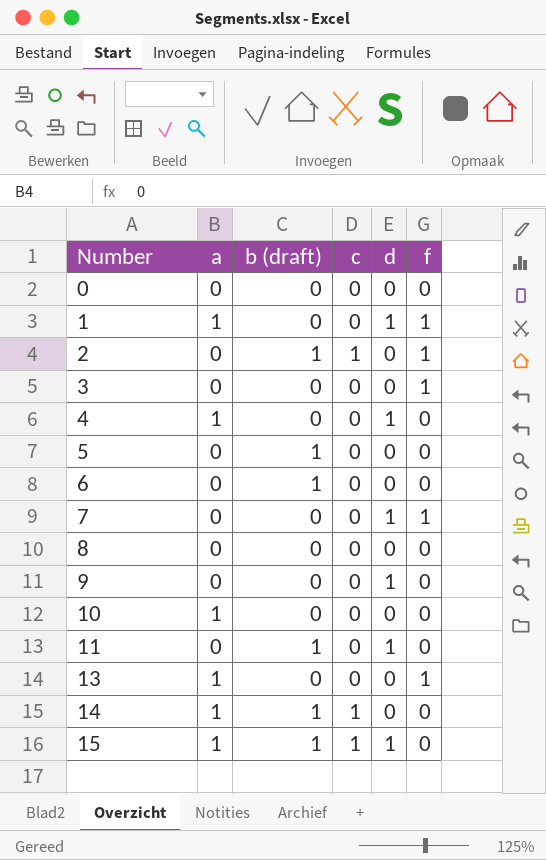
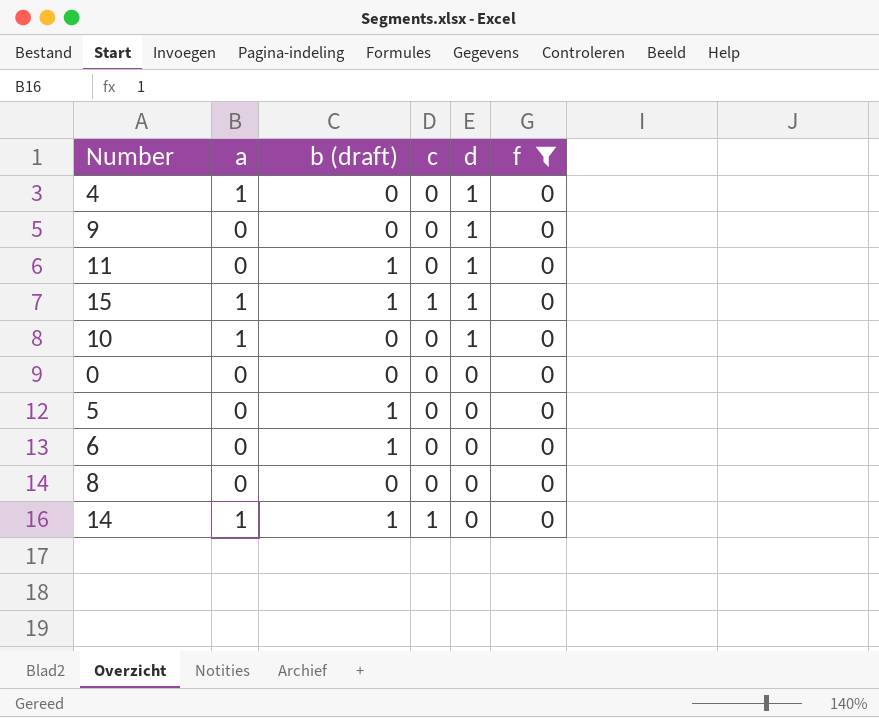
filter: none -> f = 0
row order: Number ascending -> d descending
10 | d: 0 -> 1

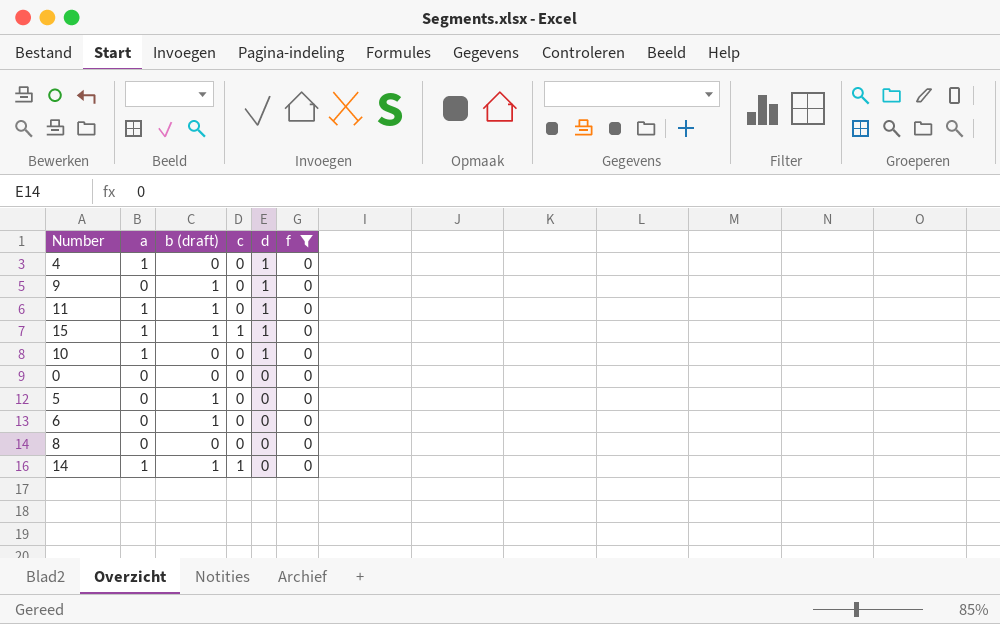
9 | b (draft): 0 -> 1
11 | a: 0 -> 1

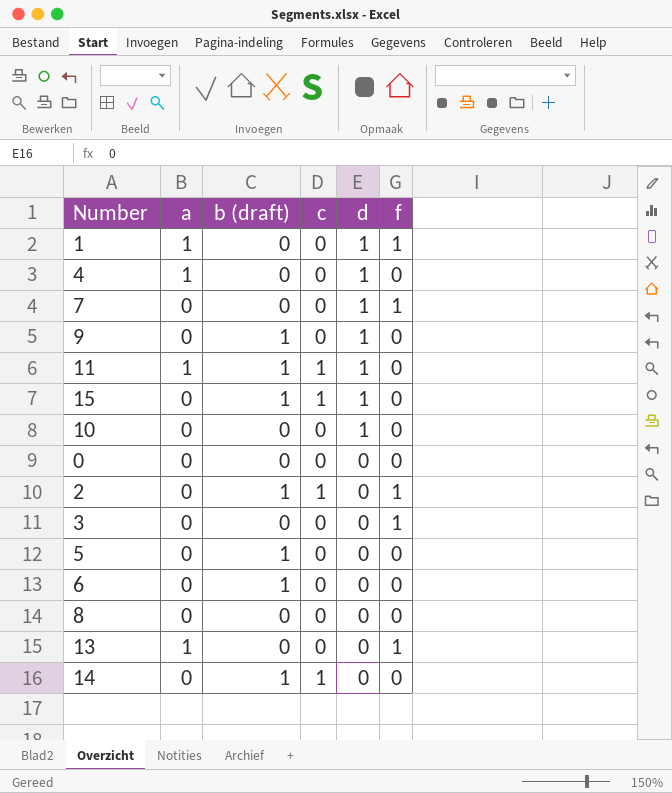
filter: f = 0 -> none
11 | c: 0 -> 1
15 | a: 1 -> 0
10 | a: 1 -> 0
14 | a: 1 -> 0

